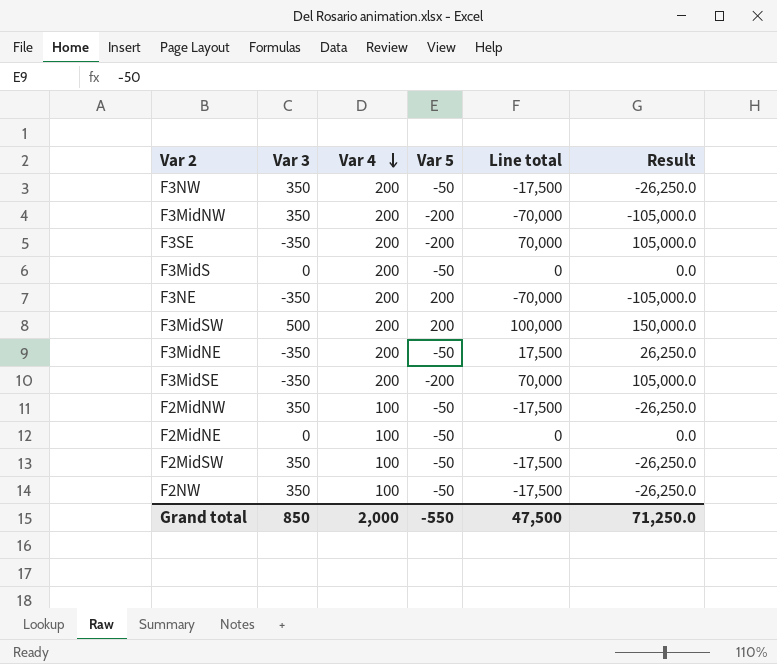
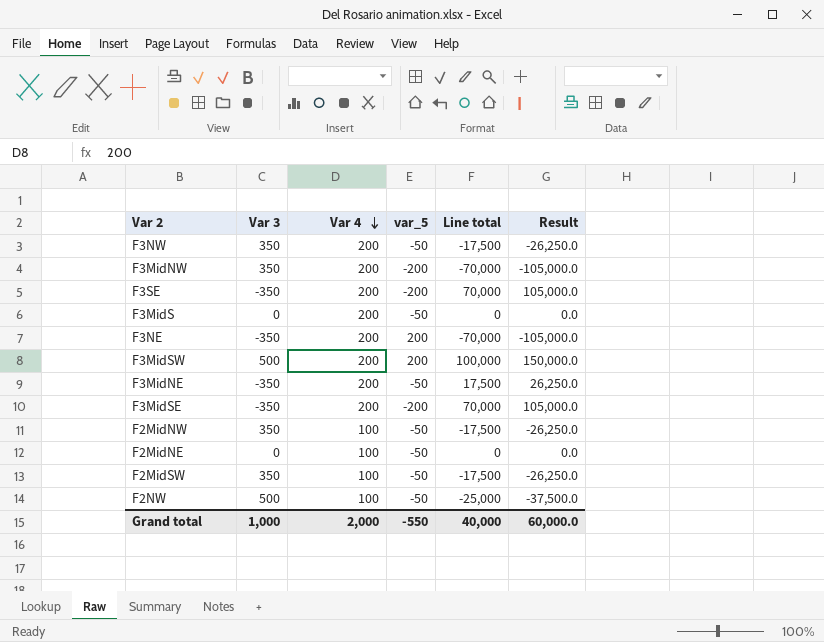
column name: Var 5 -> var_5
F2NW | Var 3: 350 -> 500
F2NW | Line total: -17,500 -> -25,000
F2NW | Result: -26,250.0 -> -37,500.0
Grand total | Var 3: 850 -> 1,000
Grand total | Line total: 47,500 -> 40,000
Grand total | Result: 71,250.0 -> 60,000.0

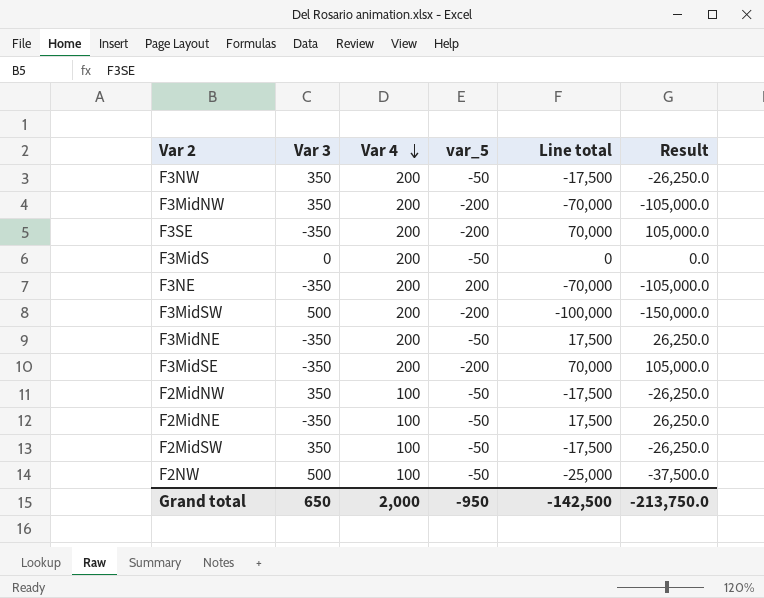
F3MidSW | var_5: 200 -> -200
F3MidSW | Line total: 100,000 -> -100,000
F3MidSW | Result: 150,000.0 -> -150,000.0
F2MidNE | Var 3: 0 -> -350
F2MidNE | Line total: 0 -> 17,500
F2MidNE | Result: 0.0 -> 26,250.0
Grand total | Var 3: 1,000 -> 650
Grand total | var_5: -550 -> -950
Grand total | Line total: 40,000 -> -142,500
Grand total | Result: 60,000.0 -> -213,750.0

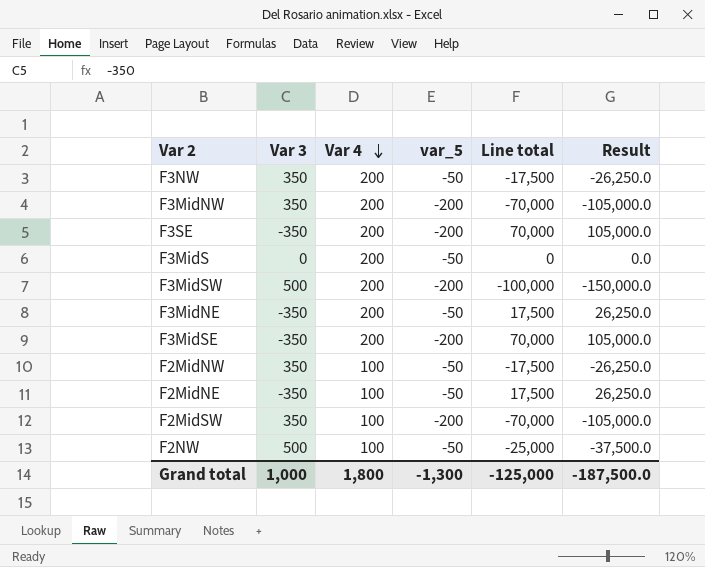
row F3NE: -350 | 200 | 200 | -70,000 | -105,000.0 -> none
F2MidSW | var_5: -50 -> -200
F2MidSW | Line total: -17,500 -> -70,000
F2MidSW | Result: -26,250.0 -> -105,000.0
Grand total | Var 3: 650 -> 1,000
Grand total | Var 4: 2,000 -> 1,800
Grand total | var_5: -950 -> -1,300
Grand total | Line total: -142,500 -> -125,000
Grand total | Result: -213,750.0 -> -187,500.0

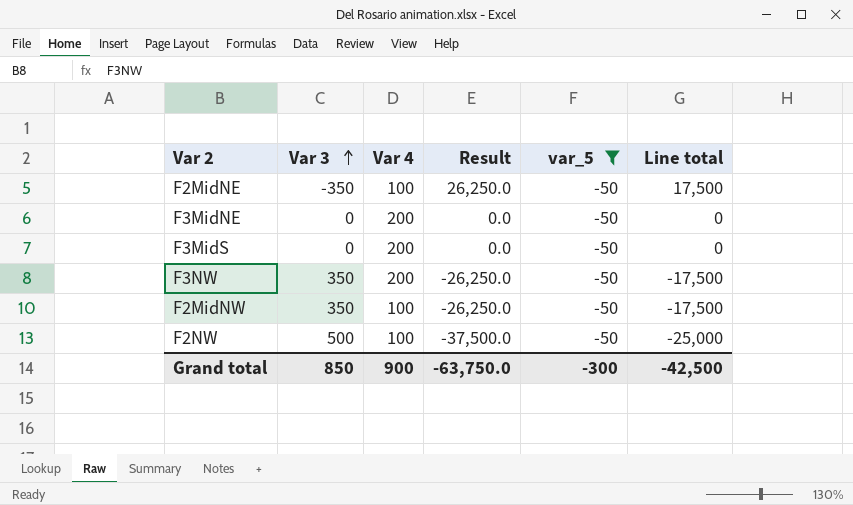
filter: none -> var_5 = -50
row order: Var 4 descending -> Var 3 ascending
column Result | position: 6 -> 4
F3MidNE | Var 3: -350 -> 0
F3MidNE | Result: 26,250.0 -> 0.0
F3MidNE | Line total: 17,500 -> 0
Grand total | Var 3: 1,000 -> 850
Grand total | Var 4: 1,800 -> 900
Grand total | Result: -187,500.0 -> -63,750.0
Grand total | var_5: -1,300 -> -300
Grand total | Line total: -125,000 -> -42,500

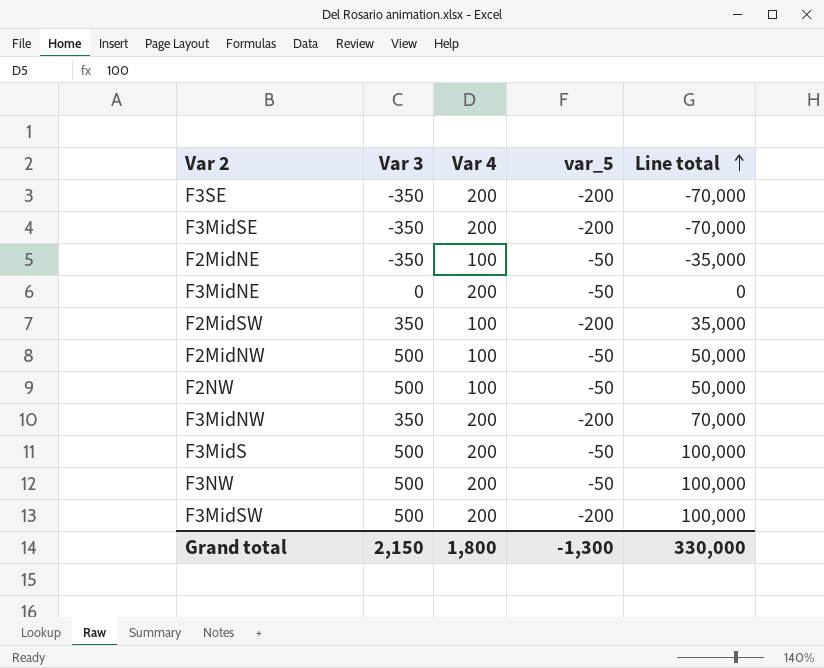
filter: var_5 = -50 -> none
row order: Var 3 ascending -> Line total ascending
column Result | formula: [Line total] * 1.5 -> none
column Line total | formula: [Var 3] * [var_5] -> [Var 3] * [Var 4]
F2MidNW | Var 3: 350 -> 500
F3MidS | Var 3: 0 -> 500
F3NW | Var 3: 350 -> 500
Grand total | Var 3: 850 -> 2,150
Grand total | Var 4: 900 -> 1,800
Grand total | var_5: -300 -> -1,300
Grand total | Line total: -42,500 -> 330,000

